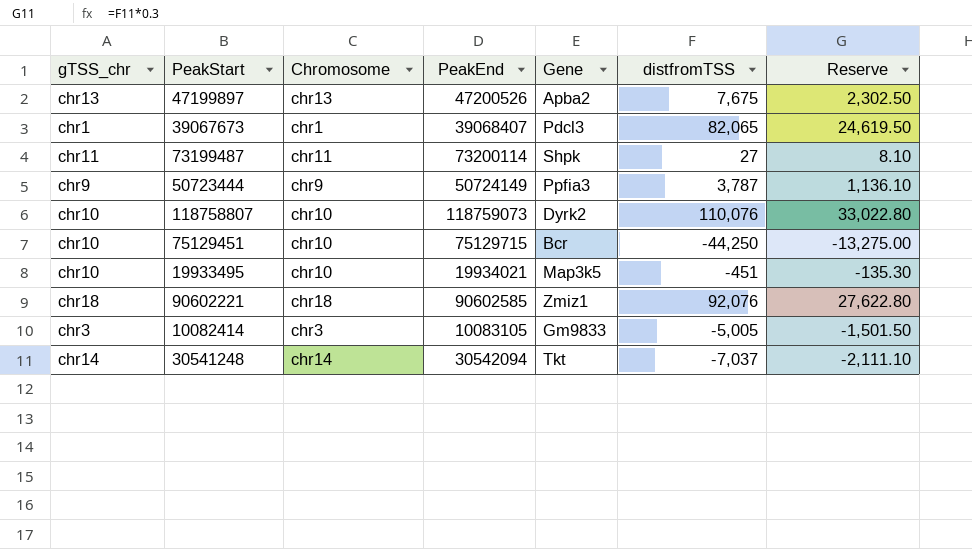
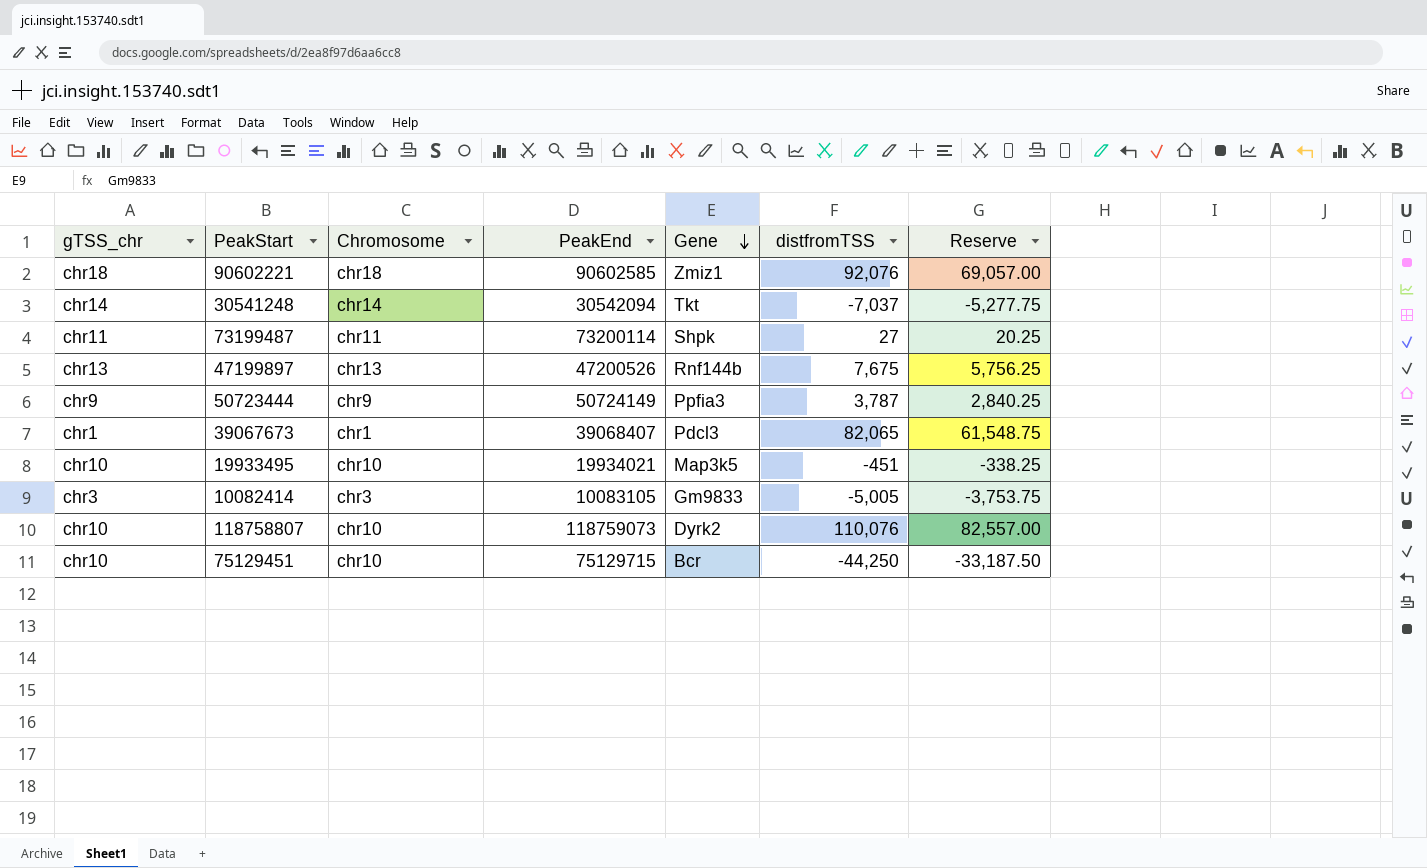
row order: none -> Gene descending
column Reserve | formula: [distfromTSS] * 0.3 -> [distfromTSS] * 0.75
47199897 | Gene: Apba2 -> Rnf144b

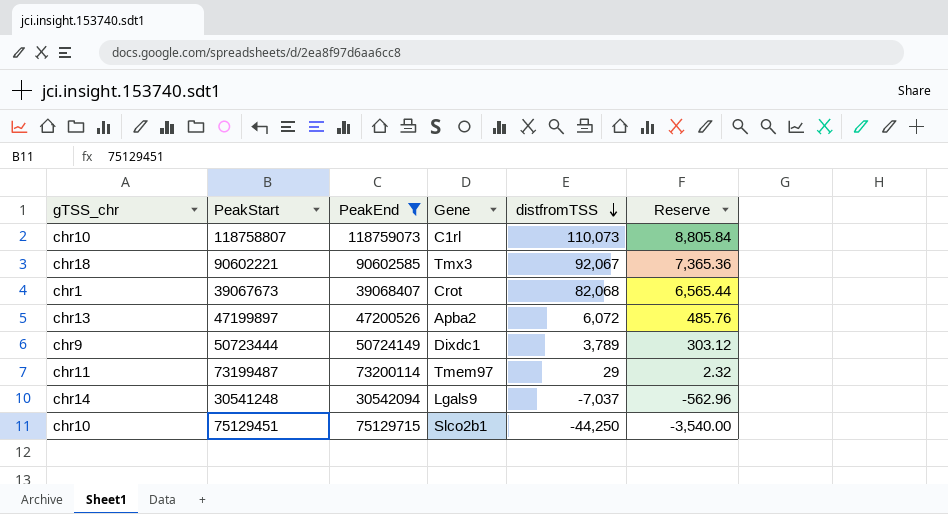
filter: none -> PeakEnd >= 30542094
row order: Gene descending -> distfromTSS descending
column Chromosome | position: 3 -> none
column Reserve | formula: [distfromTSS] * 0.75 -> [distfromTSS] * 0.08
118758807 | Gene: Dyrk2 -> C1rl
118758807 | distfromTSS: 110,076 -> 110,073
90602221 | Gene: Zmiz1 -> Tmx3
90602221 | distfromTSS: 92,076 -> 92,067
39067673 | Gene: Pdcl3 -> Crot
39067673 | distfromTSS: 82,065 -> 82,068
47199897 | Gene: Rnf144b -> Apba2
47199897 | distfromTSS: 7,675 -> 6,072
50723444 | Gene: Ppfia3 -> Dixdc1
50723444 | distfromTSS: 3,787 -> 3,789
73199487 | Gene: Shpk -> Tmem97
73199487 | distfromTSS: 27 -> 29
30541248 | Gene: Tkt -> Lgals9
75129451 | Gene: Bcr -> Slco2b1

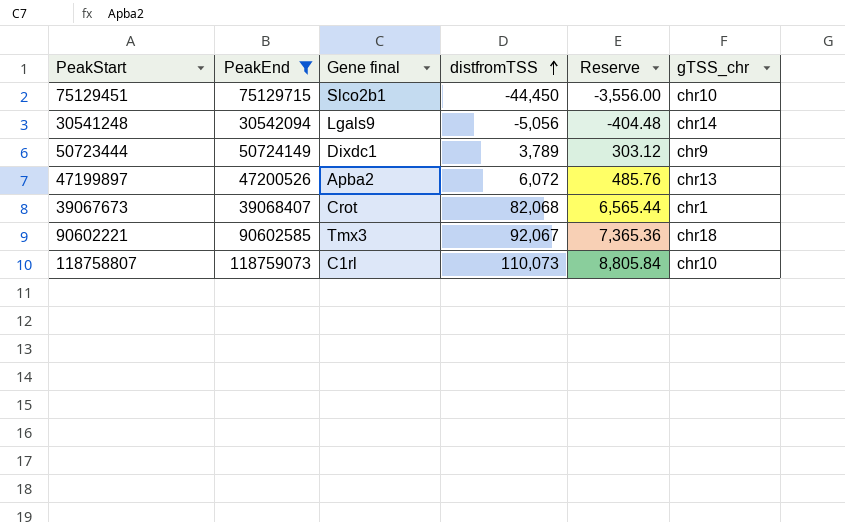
row order: distfromTSS descending -> distfromTSS ascending
column name: Gene -> Gene final
column gTSS_chr | position: 1 -> 6
row 73199487: chr11 | 73200114 | Tmem97 | 29 | 2.32 -> none
75129451 | distfromTSS: -44,250 -> -44,450
75129451 | Reserve: -3,540.00 -> -3,556.00
30541248 | distfromTSS: -7,037 -> -5,056
30541248 | Reserve: -562.96 -> -404.48

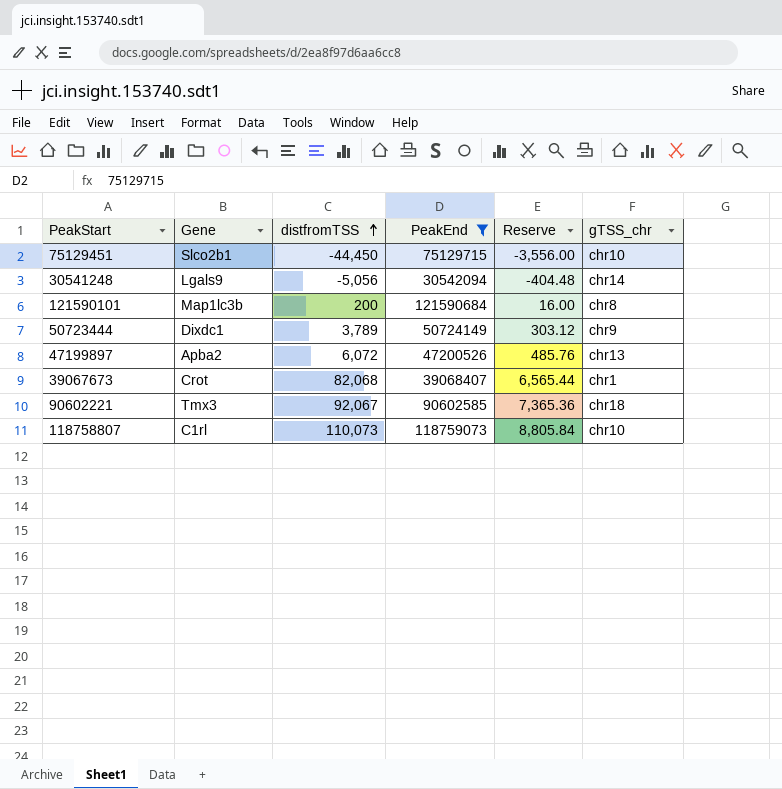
column name: Gene final -> Gene
column PeakEnd | position: 2 -> 4
row 121590101: none -> Map1lc3b | 200 | 121590684 | 16.00 | chr8

